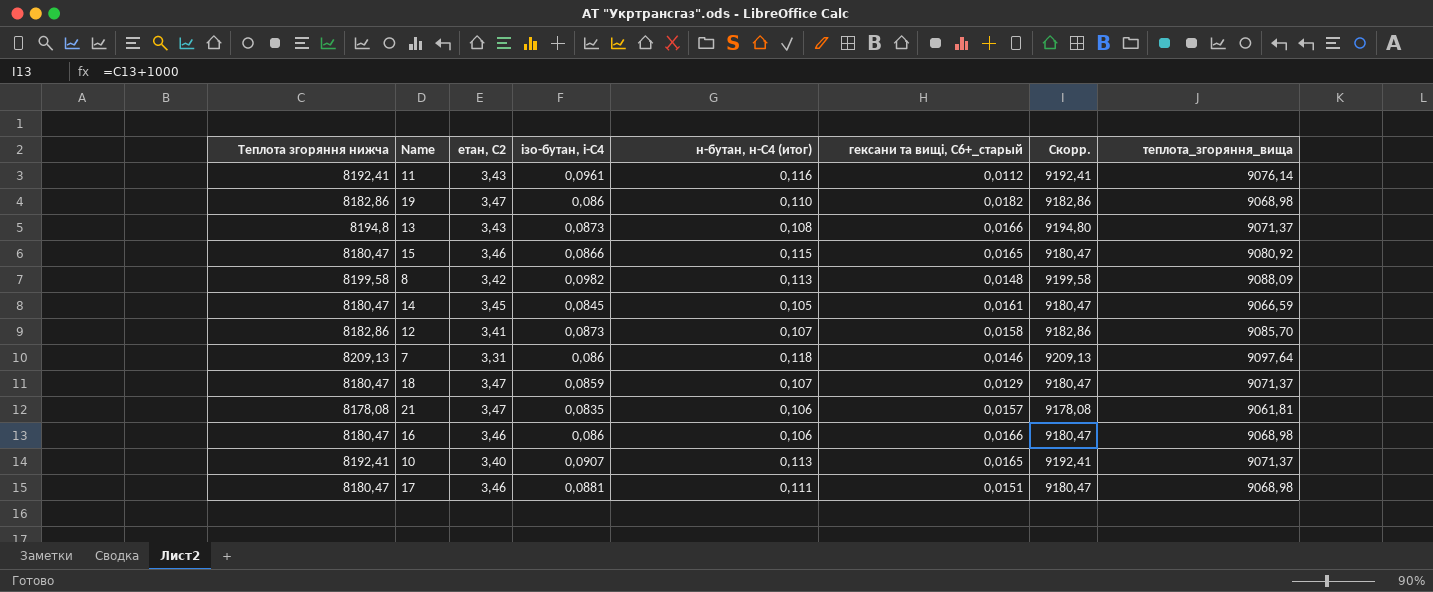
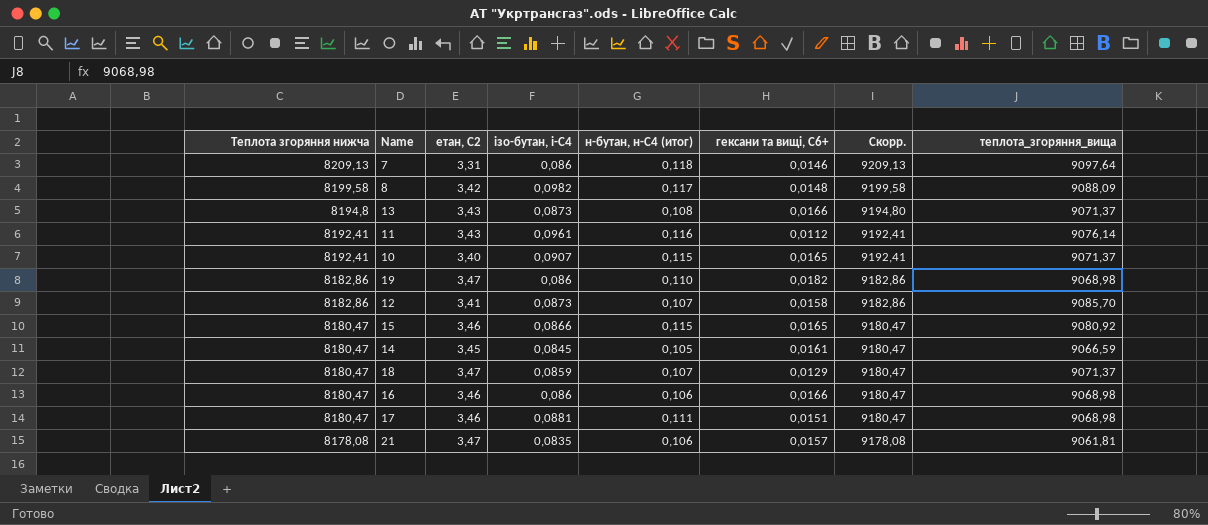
row order: none -> Теплота згоряння нижча descending
column name: гексани та вищі, С6+_старый -> гексани та вищі, С6+
8 | н-бутан, н-С4 (итог): 0,113 -> 0,117
10 | н-бутан, н-С4 (итог): 0,113 -> 0,115

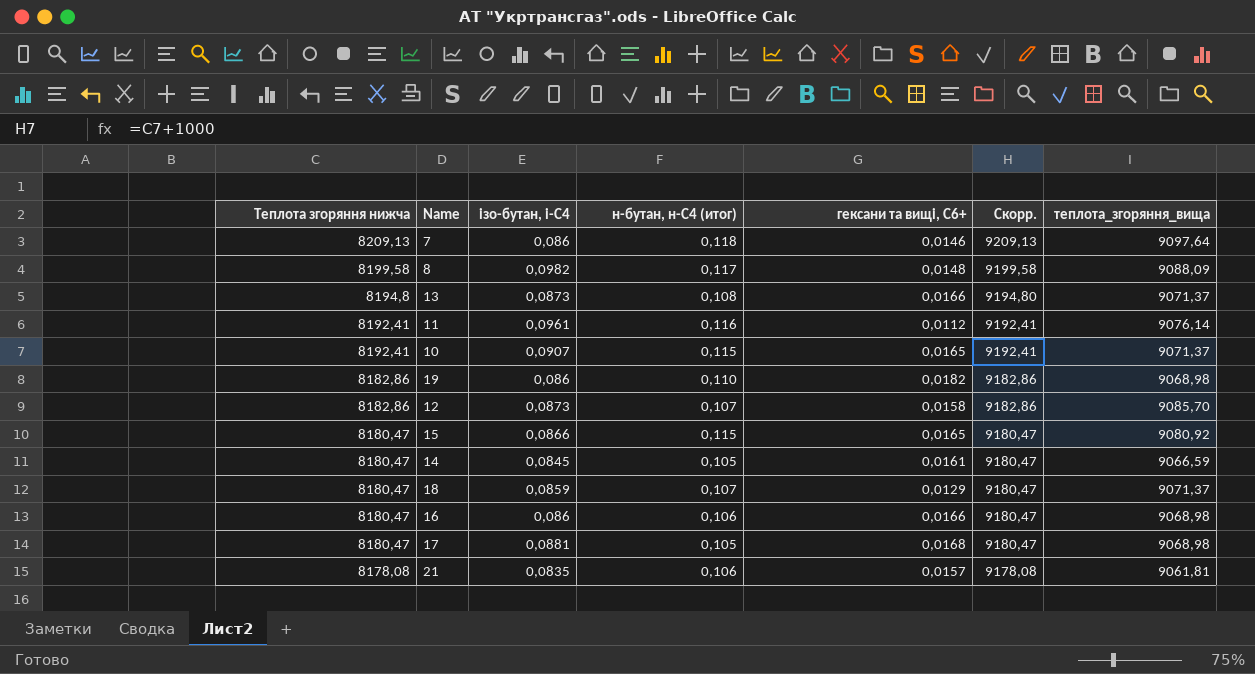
column етан, С2 | position: 3 -> none
17 | н-бутан, н-С4 (итог): 0,111 -> 0,105
17 | гексани та вищі, С6+: 0,0151 -> 0,0168

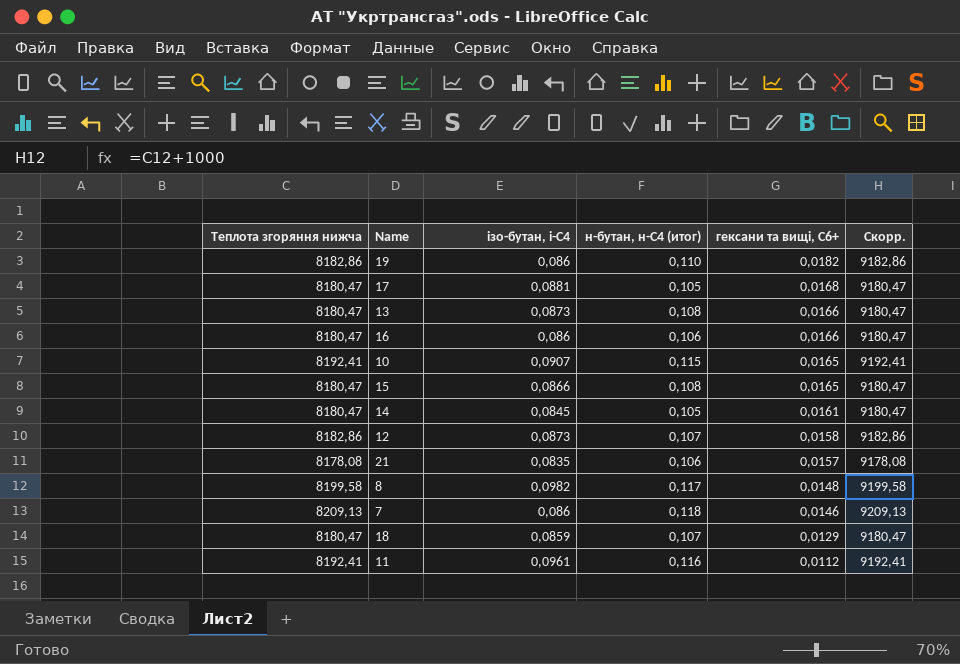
row order: Теплота згоряння нижча descending -> гексани та вищі, С6+ descending
column теплота_згоряння_вища | position: 7 -> none
13 | Теплота згоряння нижча: 8194,8 -> 8180,47
13 | Скорр.: 9194,80 -> 9180,47
15 | н-бутан, н-С4 (итог): 0,115 -> 0,108

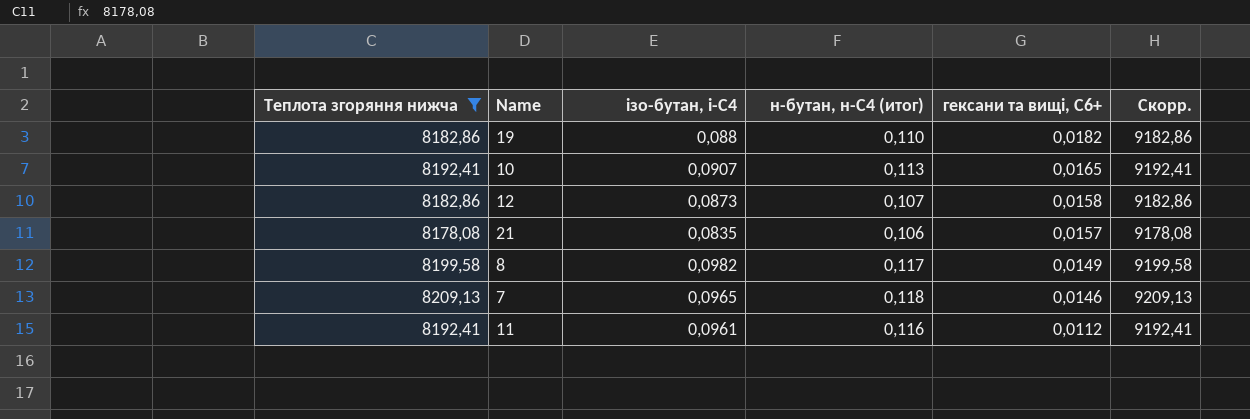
filter: none -> Теплота згоряння нижча != 8180,47
19 | ізо-бутан, і-С4: 0,086 -> 0,088
10 | н-бутан, н-С4 (итог): 0,115 -> 0,113
8 | гексани та вищі, С6+: 0,0148 -> 0,0149
7 | ізо-бутан, і-С4: 0,086 -> 0,0965

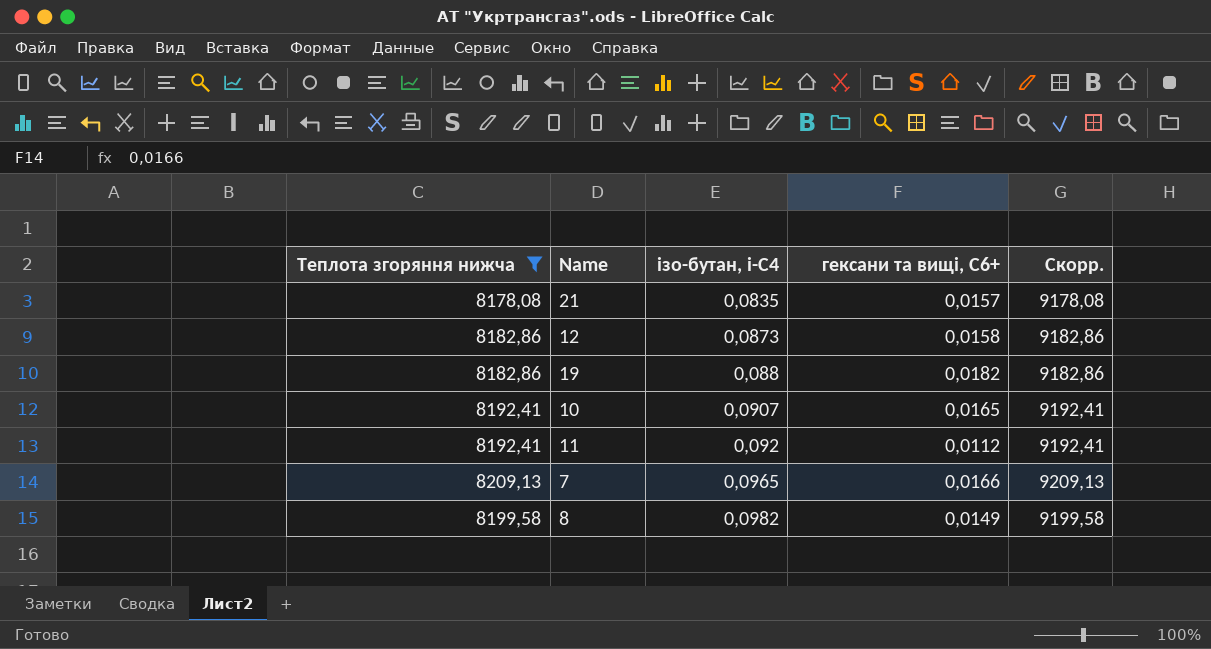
row order: гексани та вищі, С6+ descending -> ізо-бутан, і-С4 ascending
column н-бутан, н-С4 (итог) | position: 4 -> none
11 | ізо-бутан, і-С4: 0,0961 -> 0,092
7 | гексани та вищі, С6+: 0,0146 -> 0,0166

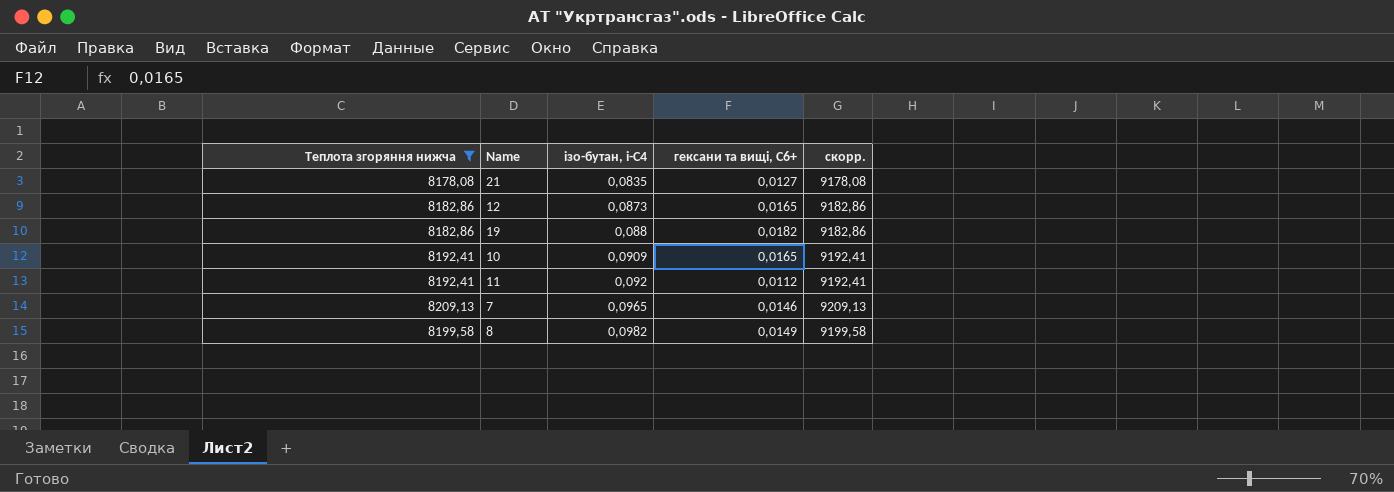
column name: Скорр. -> скорр.
21 | гексани та вищі, С6+: 0,0157 -> 0,0127
12 | гексани та вищі, С6+: 0,0158 -> 0,0165
10 | ізо-бутан, і-С4: 0,0907 -> 0,0909
7 | гексани та вищі, С6+: 0,0166 -> 0,0146

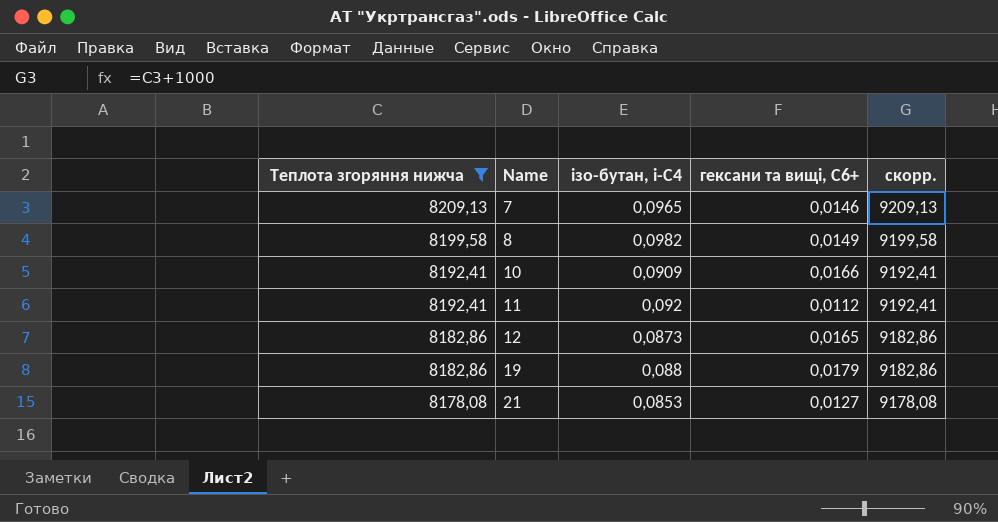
row order: ізо-бутан, і-С4 ascending -> Теплота згоряння нижча descending
10 | гексани та вищі, С6+: 0,0165 -> 0,0166
19 | гексани та вищі, С6+: 0,0182 -> 0,0179
21 | ізо-бутан, і-С4: 0,0835 -> 0,0853

